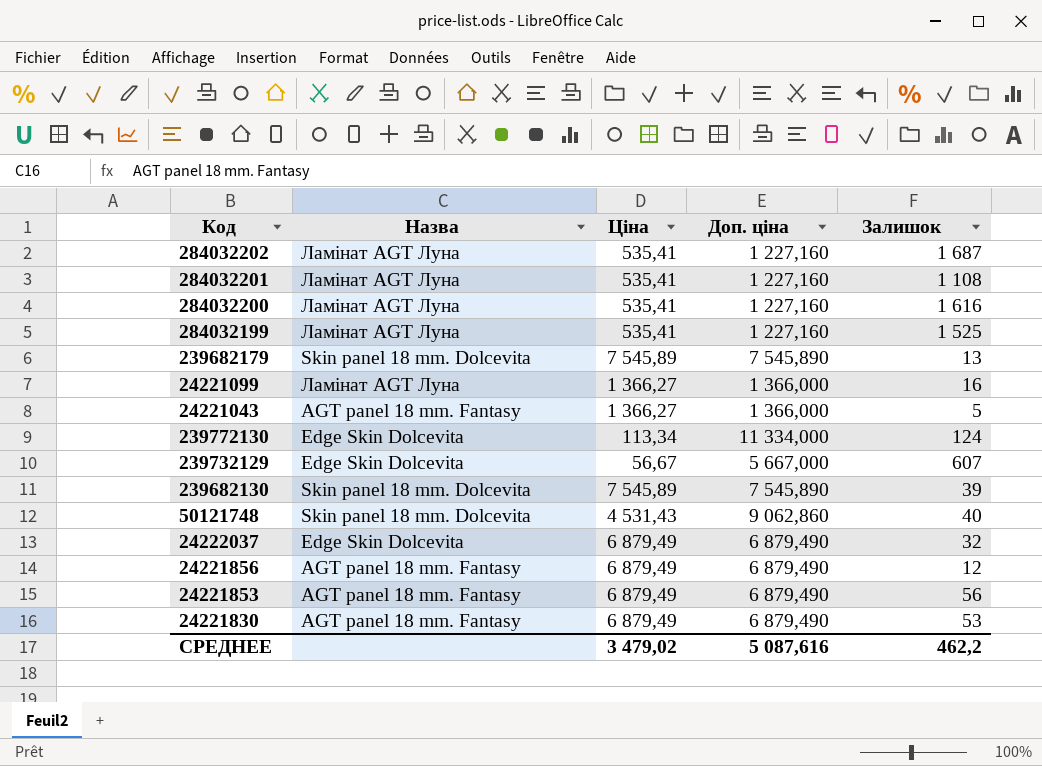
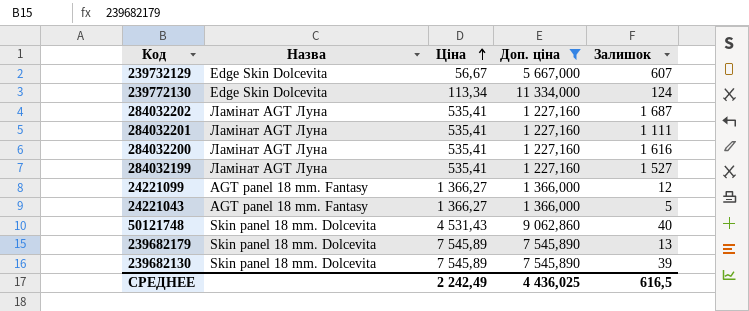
filter: none -> Доп. ціна != 6 879,490
row order: none -> Ціна ascending
284032201 | Залишок: 1 108 -> 1 111
284032199 | Залишок: 1 525 -> 1 527
24221099 | Назва: Ламінат AGT Луна -> AGT panel 18 mm. Fantasy
24221099 | Залишок: 16 -> 12
СРЕДНЕЕ | Ціна: 3 479,02 -> 2 242,49
СРЕДНЕЕ | Доп. ціна: 5 087,616 -> 4 436,025
СРЕДНЕЕ | Залишок: 462,2 -> 616,5

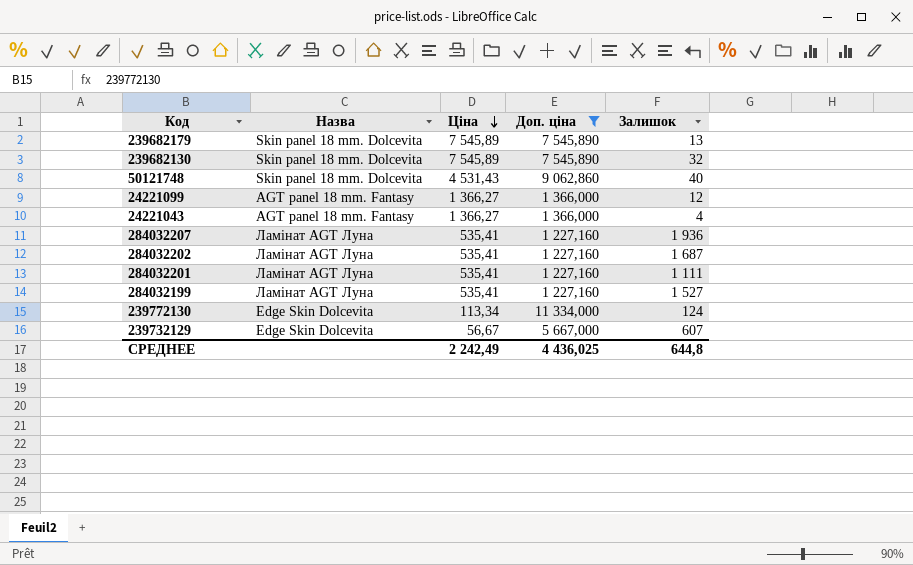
row order: Ціна ascending -> Ціна descending
row 284032200: Ламінат AGT Луна | 535,41 | 1 227,160 | 1 616 -> none
239682130 | Залишок: 39 -> 32
24221043 | Залишок: 5 -> 4
row 284032207: none -> Ламінат AGT Луна | 535,41 | 1 227,160 | 1 936
СРЕДНЕЕ | Залишок: 616,5 -> 644,8

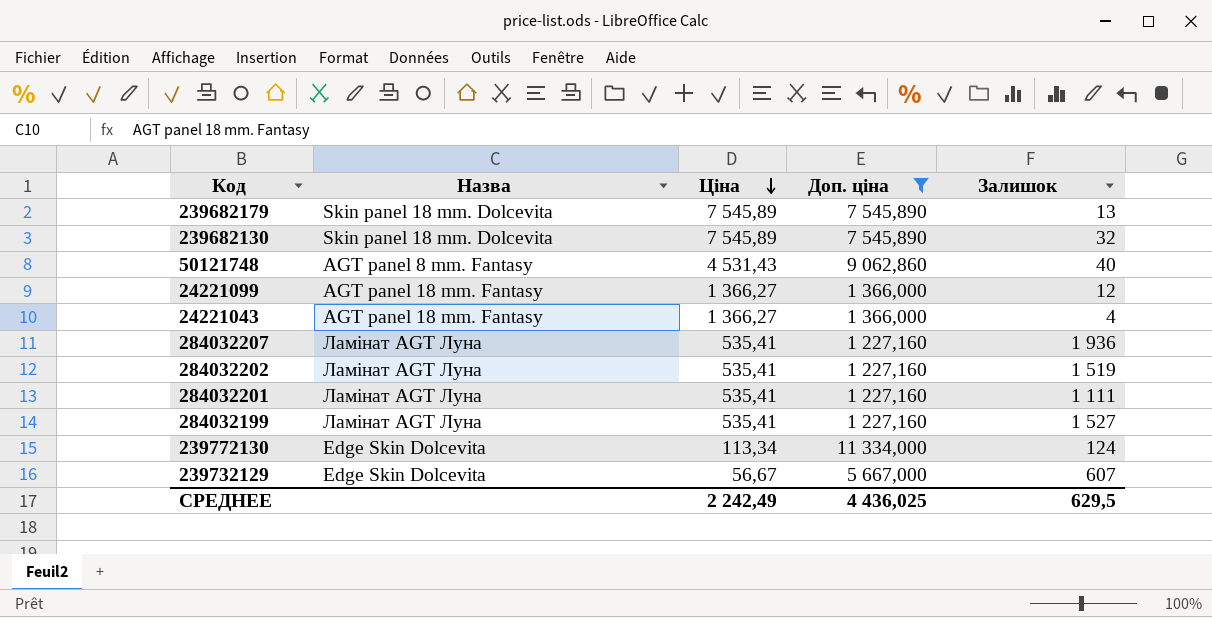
50121748 | Назва: Skin panel 18 mm. Dolcevita -> AGT panel 8 mm. Fantasy
284032202 | Залишок: 1 687 -> 1 519
СРЕДНЕЕ | Залишок: 644,8 -> 629,5

